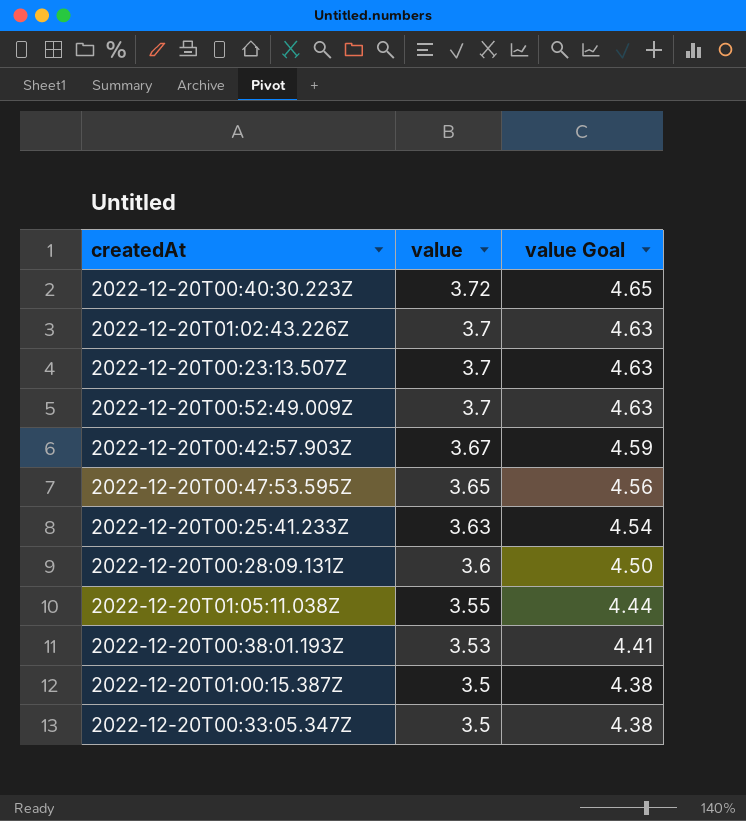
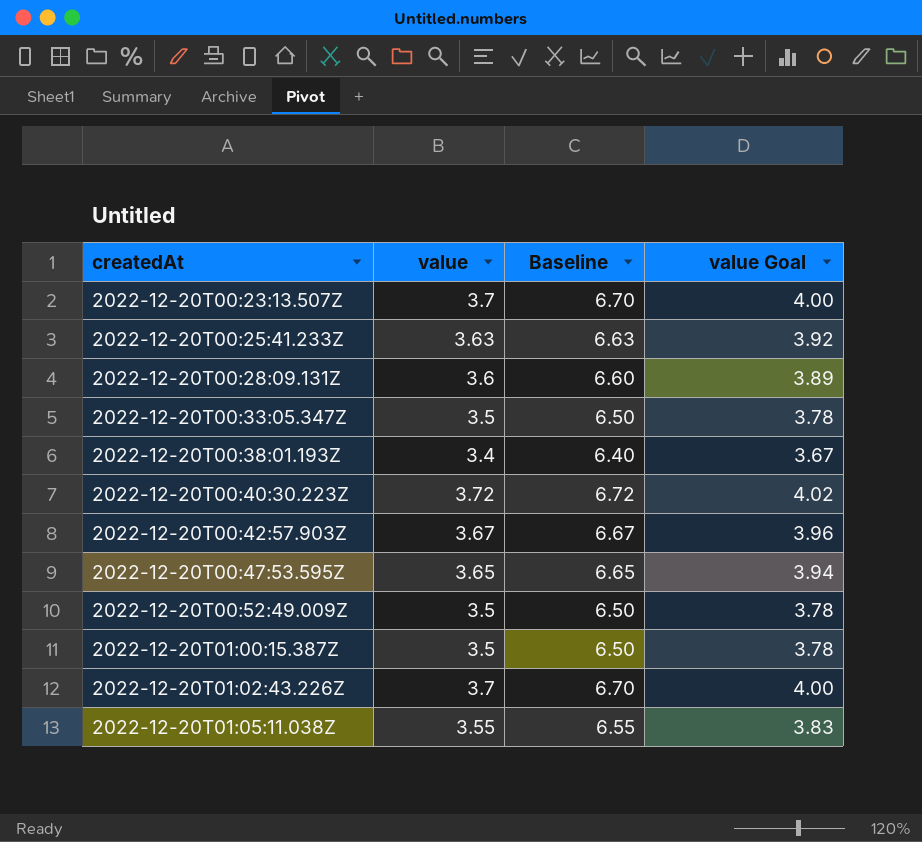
row order: value descending -> createdAt ascending
column Baseline | formula: none -> [value] + 3
column value Goal | formula: [value] * 1.25 -> [value] * 1.08
2022-12-20T00:38:01.193Z | value: 3.53 -> 3.4
2022-12-20T00:52:49.009Z | value: 3.7 -> 3.5

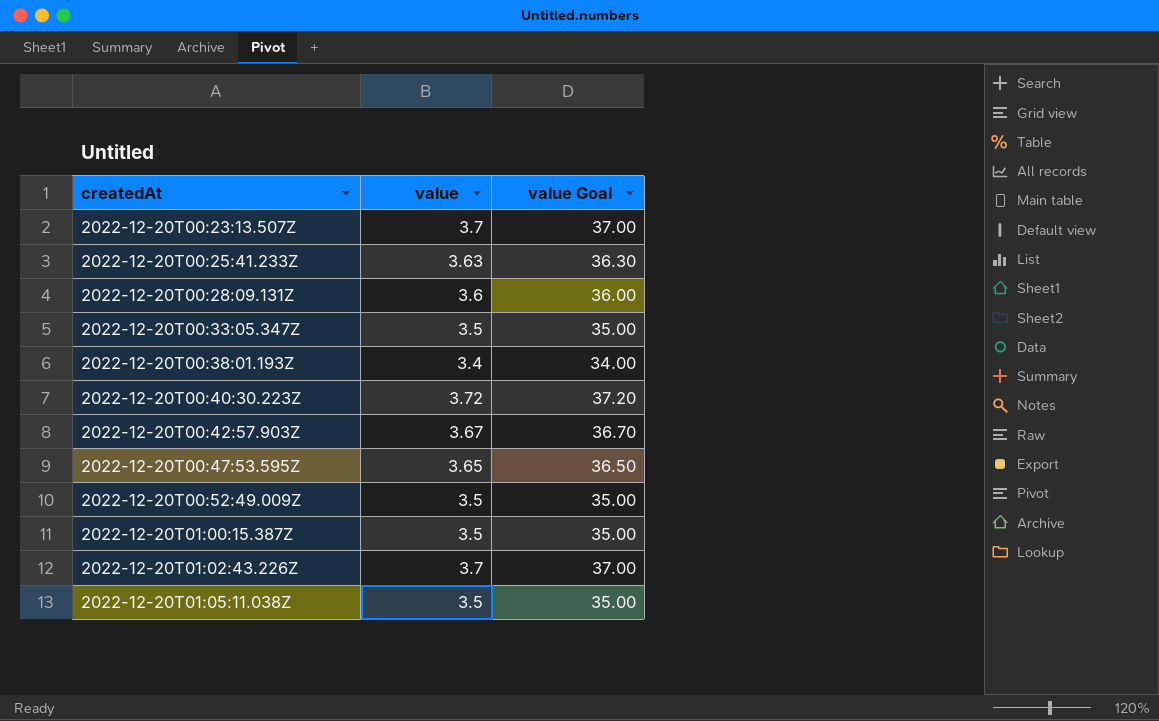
column Baseline | formula: [value] + 3 -> none
column value Goal | formula: [value] * 1.08 -> [value] * 10
2022-12-20T01:05:11.038Z | value: 3.55 -> 3.5

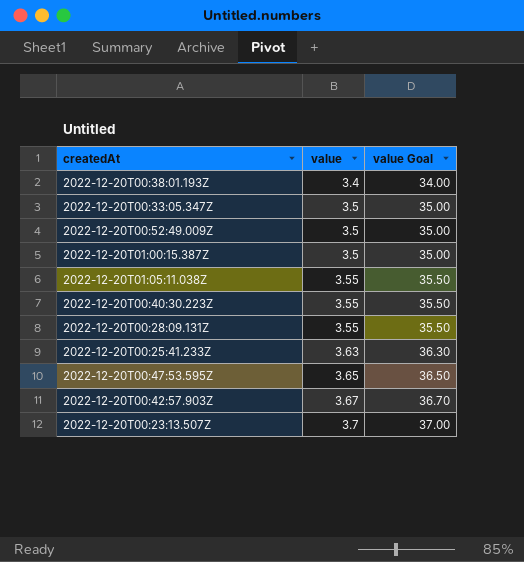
row order: createdAt ascending -> value ascending
row 2022-12-20T01:02:43.226Z: 3.7 | 37.00 -> none
2022-12-20T01:05:11.038Z | value: 3.5 -> 3.55
2022-12-20T01:05:11.038Z | value Goal: 35.00 -> 35.50
2022-12-20T00:40:30.223Z | value: 3.72 -> 3.55
2022-12-20T00:40:30.223Z | value Goal: 37.20 -> 35.50
2022-12-20T00:28:09.131Z | value: 3.6 -> 3.55
2022-12-20T00:28:09.131Z | value Goal: 36.00 -> 35.50

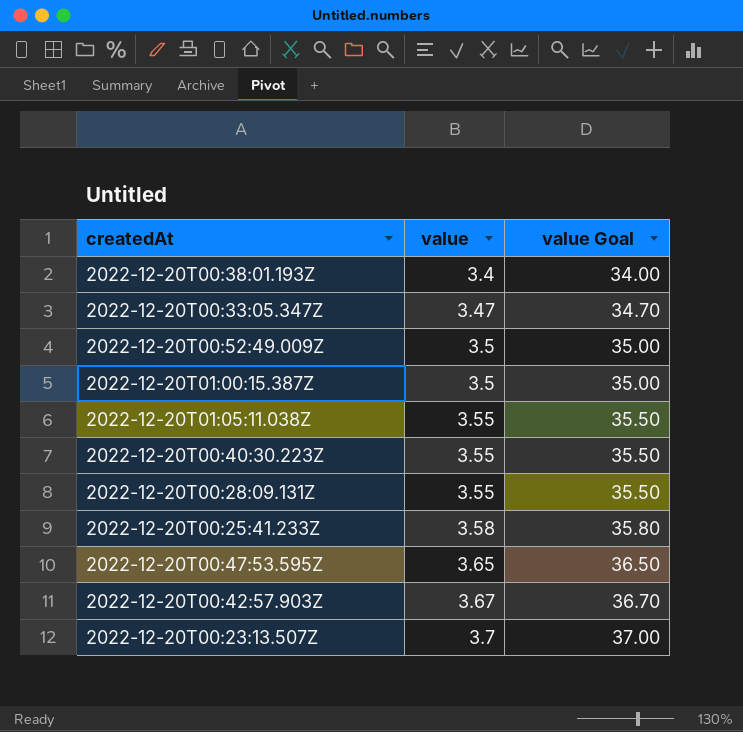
2022-12-20T00:33:05.347Z | value: 3.5 -> 3.47
2022-12-20T00:33:05.347Z | value Goal: 35.00 -> 34.70
2022-12-20T00:25:41.233Z | value: 3.63 -> 3.58
2022-12-20T00:25:41.233Z | value Goal: 36.30 -> 35.80

